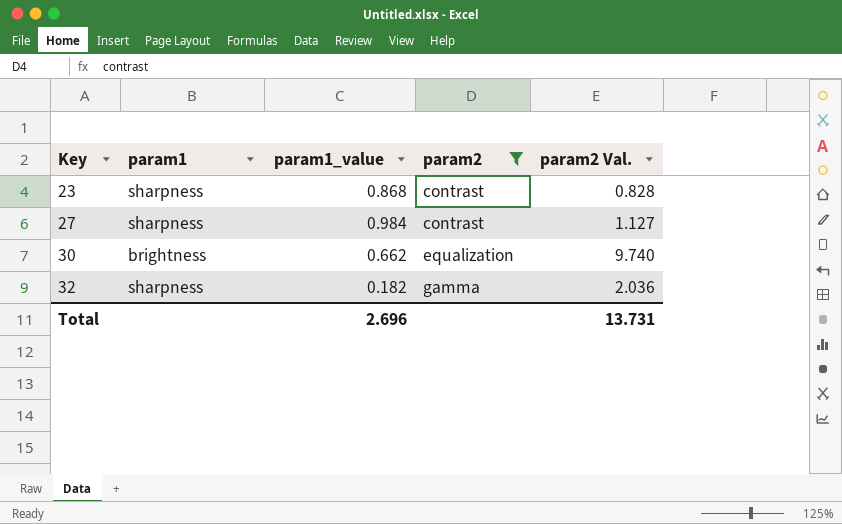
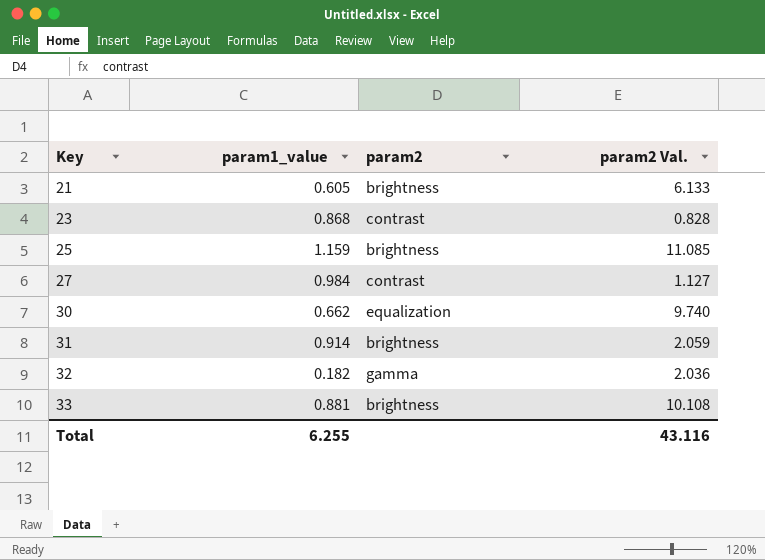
filter: param2 != brightness -> none
column param1 | position: 2 -> none
Total | param1_value: 2.696 -> 6.255
Total | param2 Val.: 13.731 -> 43.116

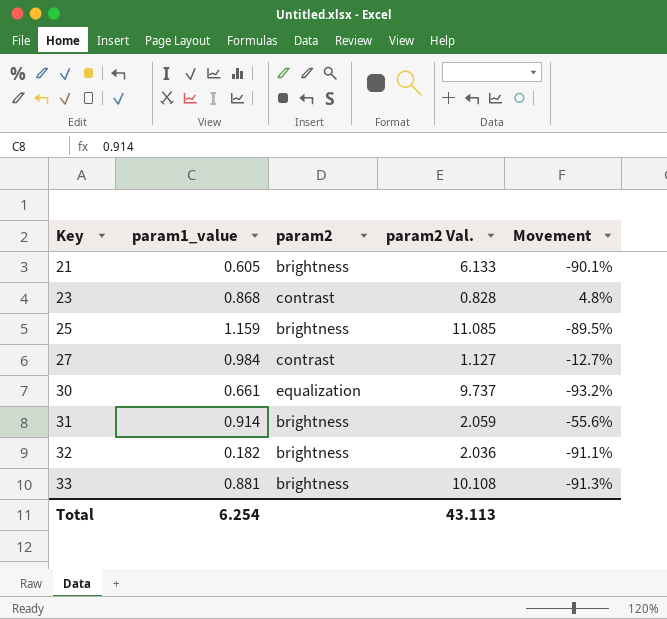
column Movement | formula: none -> ([param1_value] - [param2 Val.]) / [param2 Val.]
30 | param1_value: 0.662 -> 0.661
30 | param2 Val.: 9.740 -> 9.737
32 | param2: gamma -> brightness
Total | param1_value: 6.255 -> 6.254
Total | param2 Val.: 43.116 -> 43.113

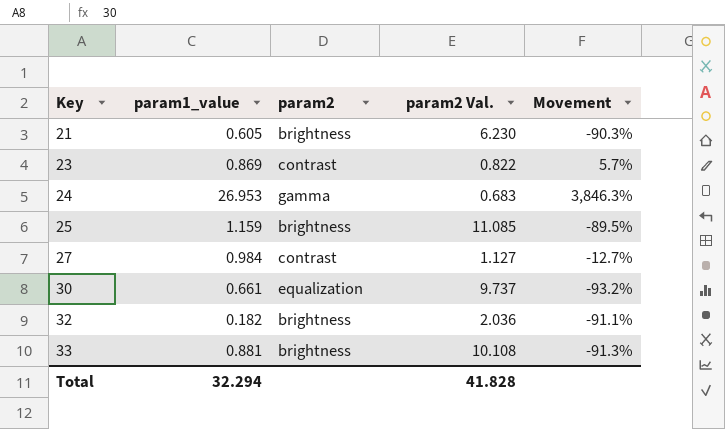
row 31: 0.914 | brightness | 2.059 | -55.6% -> none
21 | param2 Val.: 6.133 -> 6.230
21 | Movement: -90.1% -> -90.3%
23 | param1_value: 0.868 -> 0.869
23 | param2 Val.: 0.828 -> 0.822
23 | Movement: 4.8% -> 5.7%
row 24: none -> 26.953 | gamma | 0.683 | 3,846.3%
Total | param1_value: 6.254 -> 32.294
Total | param2 Val.: 43.113 -> 41.828

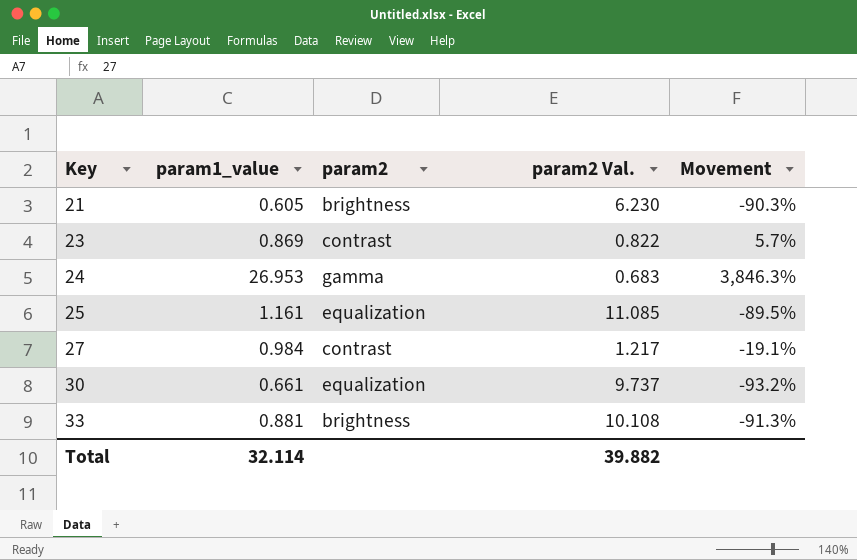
row 32: 0.182 | brightness | 2.036 | -91.1% -> none
25 | param1_value: 1.159 -> 1.161
25 | param2: brightness -> equalization
27 | param2 Val.: 1.127 -> 1.217
27 | Movement: -12.7% -> -19.1%
Total | param1_value: 32.294 -> 32.114
Total | param2 Val.: 41.828 -> 39.882

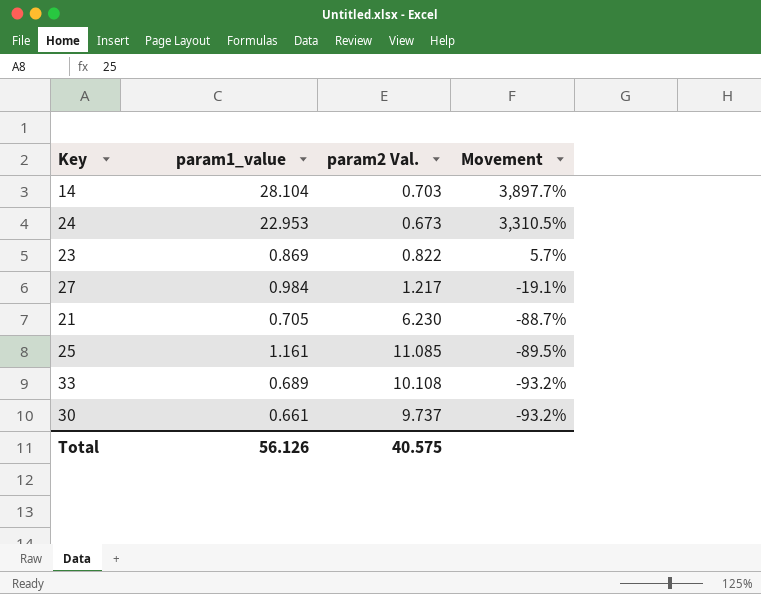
row order: Key ascending -> Movement descending
column param2 | position: 3 -> none
row 14: none -> 28.104 | 0.703 | 3,897.7%
24 | param1_value: 26.953 -> 22.953
24 | param2 Val.: 0.683 -> 0.673
24 | Movement: 3,846.3% -> 3,310.5%
21 | param1_value: 0.605 -> 0.705
21 | Movement: -90.3% -> -88.7%
33 | param1_value: 0.881 -> 0.689
33 | Movement: -91.3% -> -93.2%
Total | param1_value: 32.114 -> 56.126
Total | param2 Val.: 39.882 -> 40.575

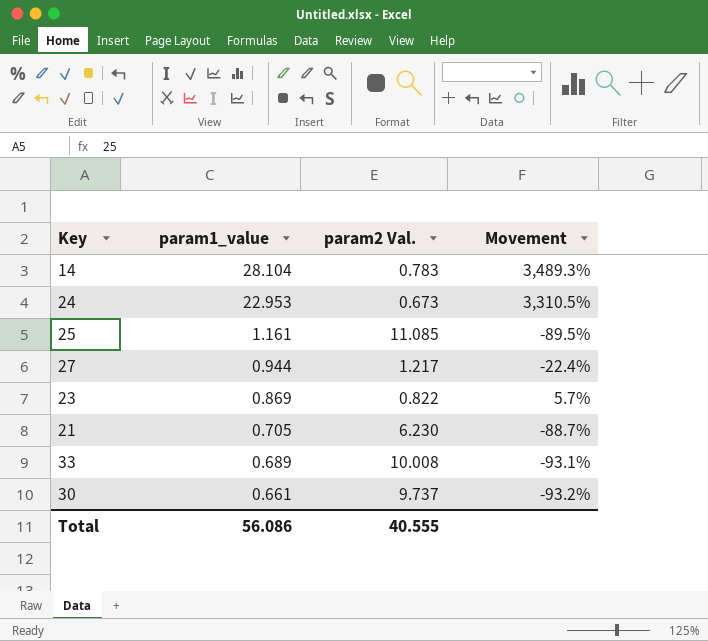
row order: Movement descending -> param1_value descending
14 | param2 Val.: 0.703 -> 0.783
14 | Movement: 3,897.7% -> 3,489.3%
27 | param1_value: 0.984 -> 0.944
27 | Movement: -19.1% -> -22.4%
33 | param2 Val.: 10.108 -> 10.008
33 | Movement: -93.2% -> -93.1%
Total | param1_value: 56.126 -> 56.086
Total | param2 Val.: 40.575 -> 40.555

